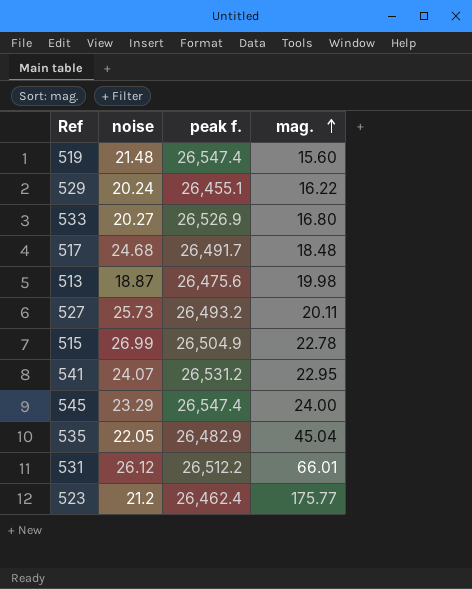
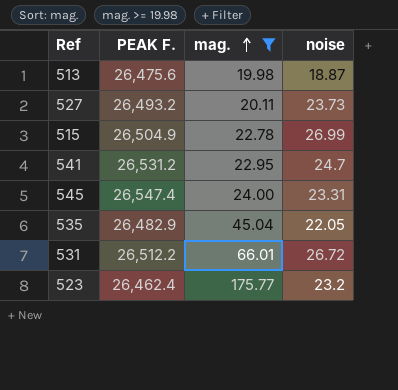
filter: none -> mag. >= 19.98
column name: peak f. -> PEAK F.
column noise | position: 2 -> 4
527 | noise: 25.73 -> 23.73
541 | noise: 24.07 -> 24.7
545 | noise: 23.29 -> 23.31
531 | noise: 26.12 -> 26.72
523 | noise: 21.2 -> 23.2

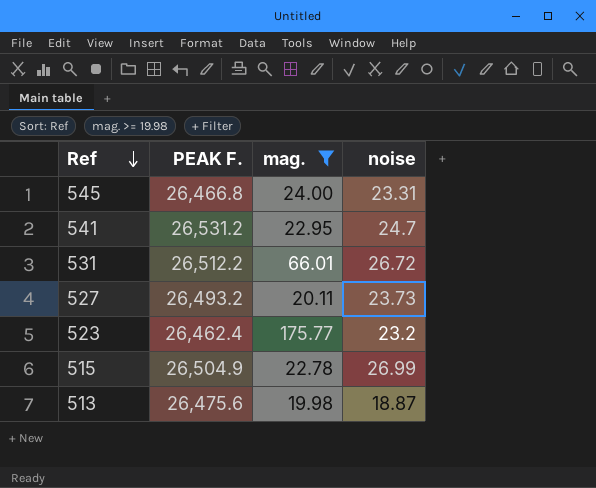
row order: mag. ascending -> Ref descending
row 535: 26,482.9 | 45.04 | 22.05 -> none
545 | PEAK F.: 26,547.4 -> 26,466.8

